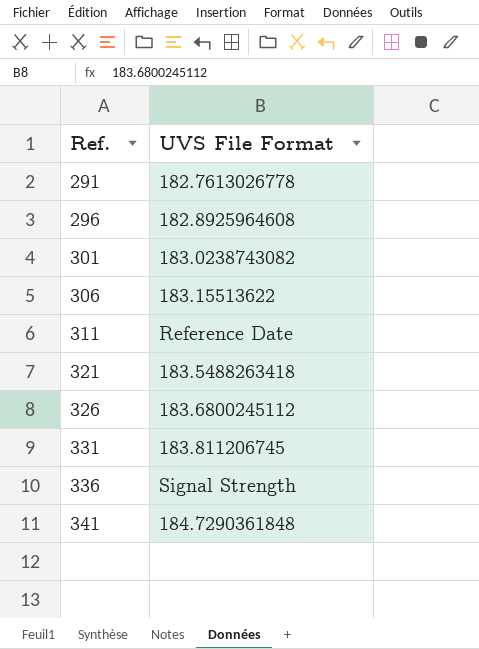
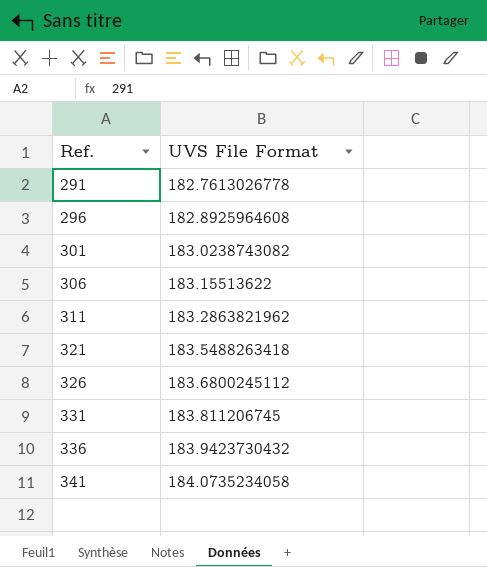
311 | UVS File Format: Reference Date -> 183.2863821962
336 | UVS File Format: Signal Strength -> 183.9423730432
341 | UVS File Format: 184.7290361848 -> 184.0735234058

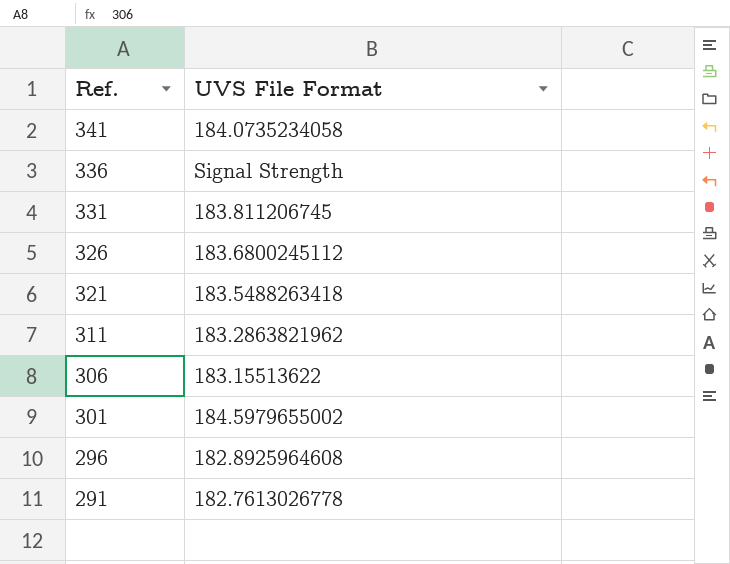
row order: Ref. ascending -> Ref. descending
336 | UVS File Format: 183.9423730432 -> Signal Strength
301 | UVS File Format: 183.0238743082 -> 184.5979655002

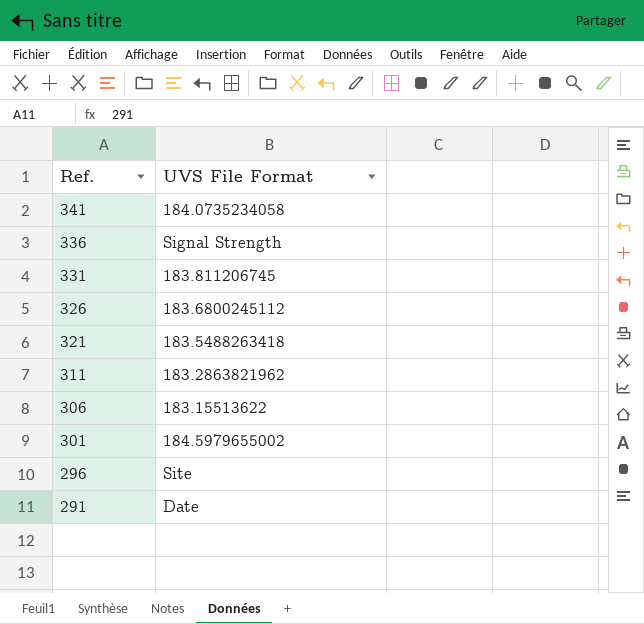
296 | UVS File Format: 182.8925964608 -> Site
291 | UVS File Format: 182.7613026778 -> Date

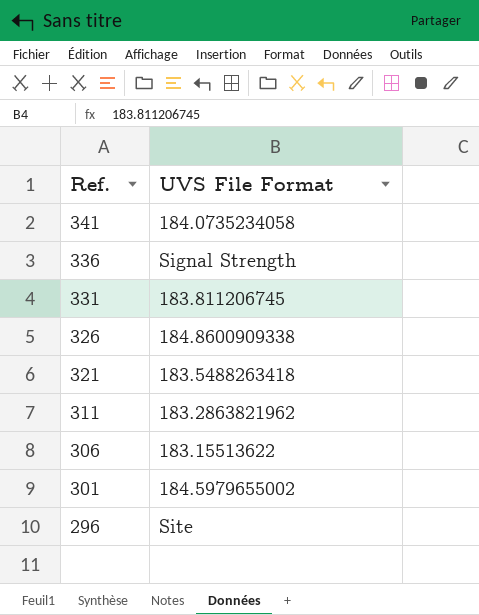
row 291: Date -> none
326 | UVS File Format: 183.6800245112 -> 184.8600909338

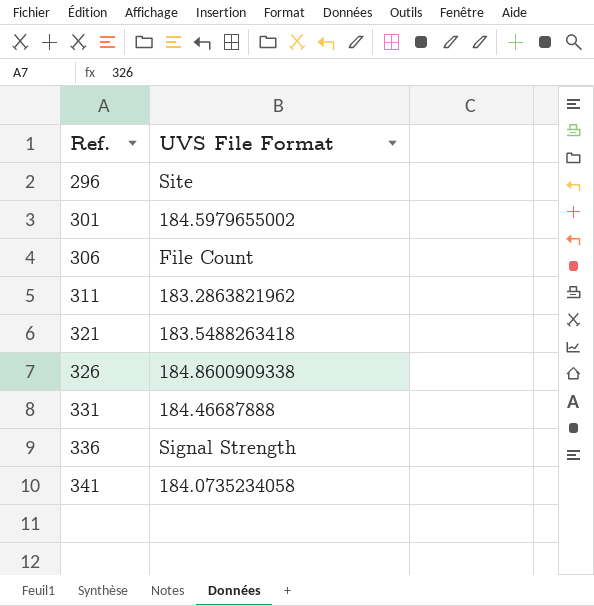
row order: Ref. descending -> Ref. ascending
306 | UVS File Format: 183.15513622 -> File Count
331 | UVS File Format: 183.811206745 -> 184.46687888

